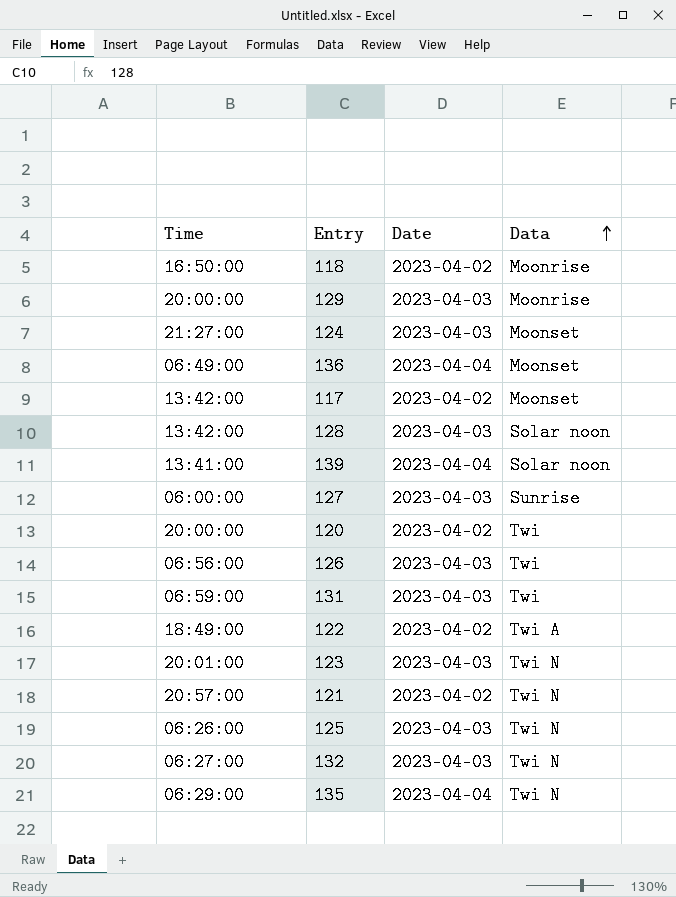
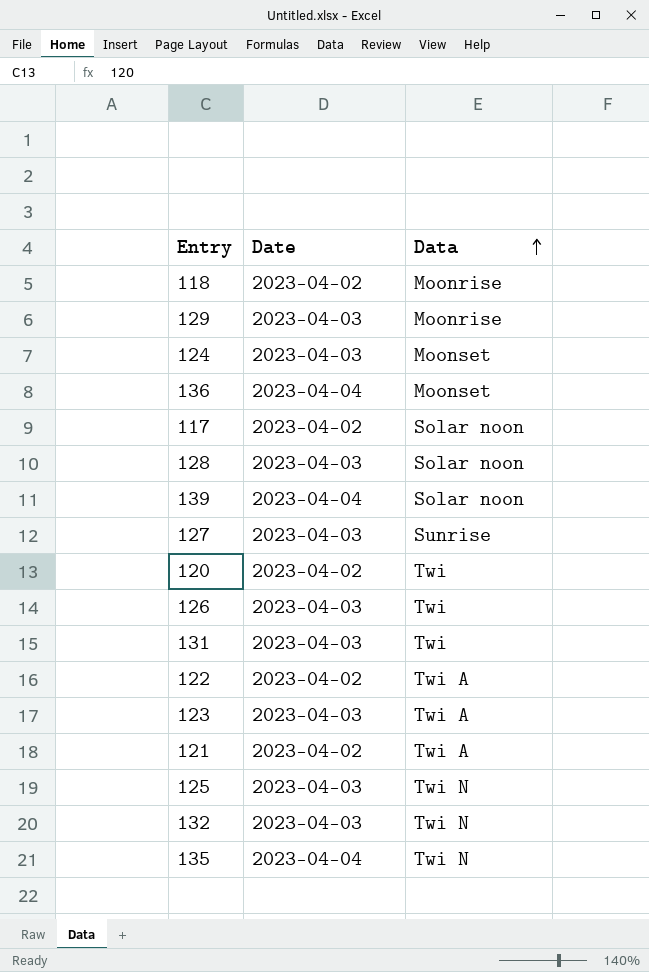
column Time | position: 1 -> none
117 | Data: Moonset -> Solar noon
123 | Data: Twi N -> Twi A
121 | Data: Twi N -> Twi A

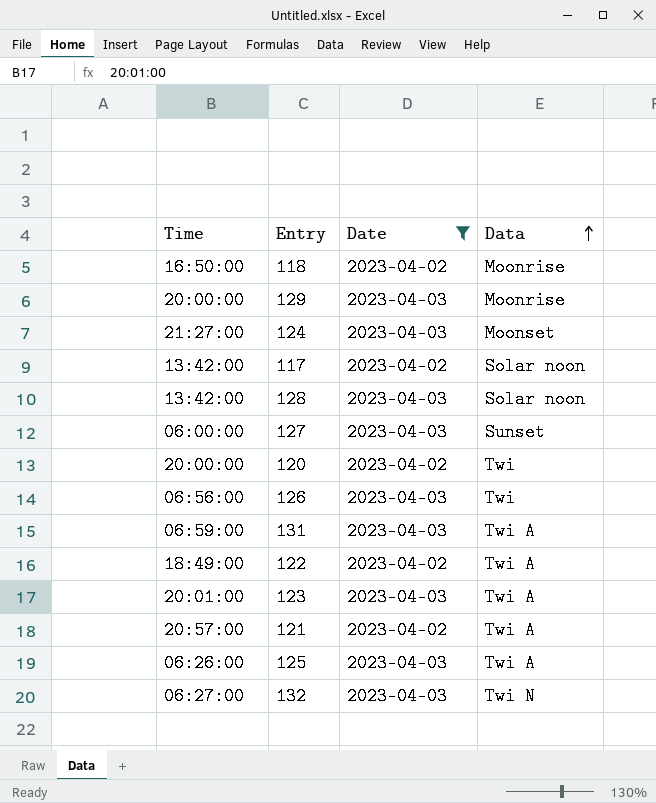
filter: none -> Date != 2023-04-04
column Time | position: none -> 1
127 | Data: Sunrise -> Sunset
131 | Data: Twi -> Twi A
125 | Data: Twi N -> Twi A

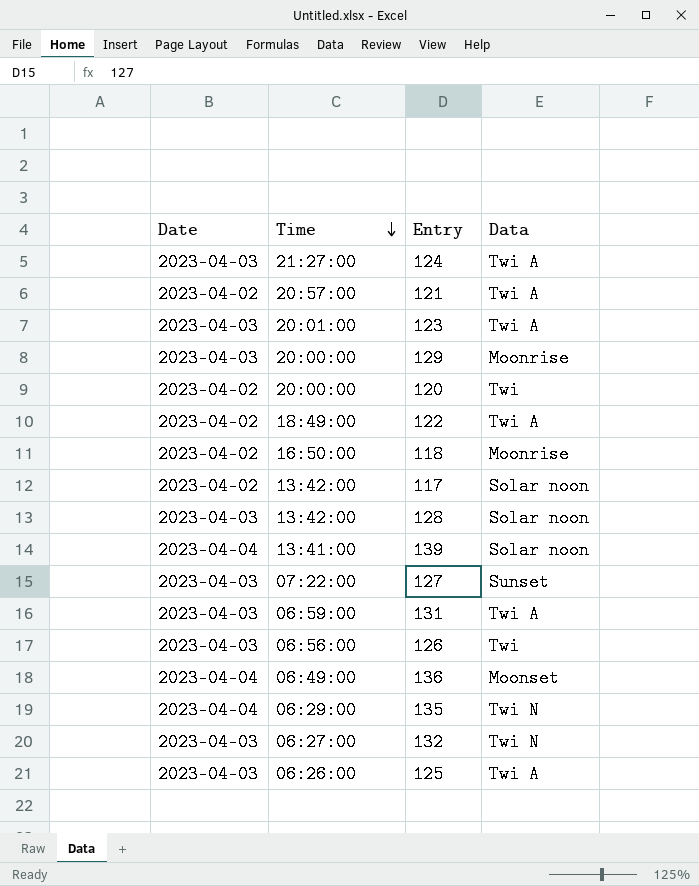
filter: Date != 2023-04-04 -> none
row order: Data ascending -> Time descending
column Date | position: 3 -> 1
124 | Data: Moonset -> Twi A
127 | Time: 06:00:00 -> 07:22:00

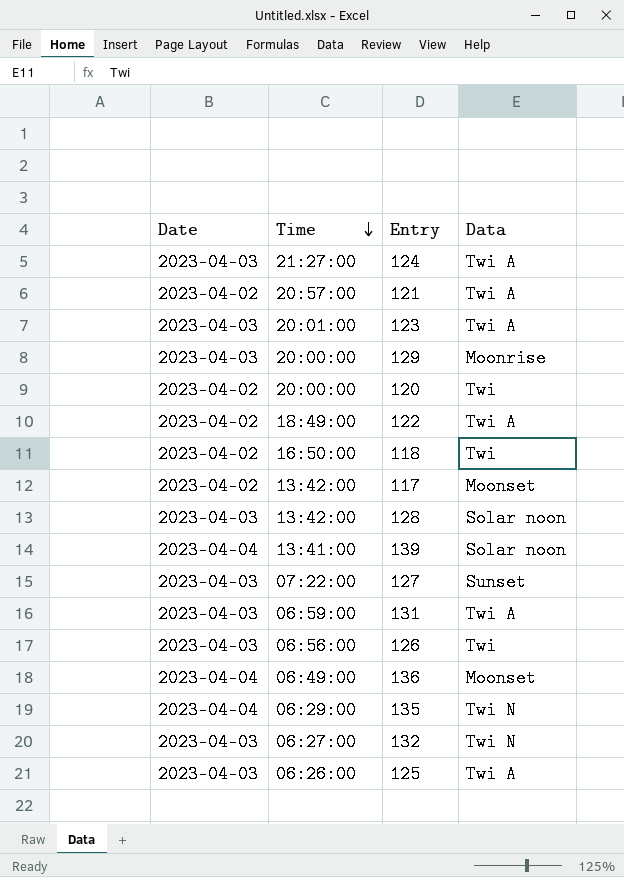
118 | Data: Moonrise -> Twi
117 | Data: Solar noon -> Moonset

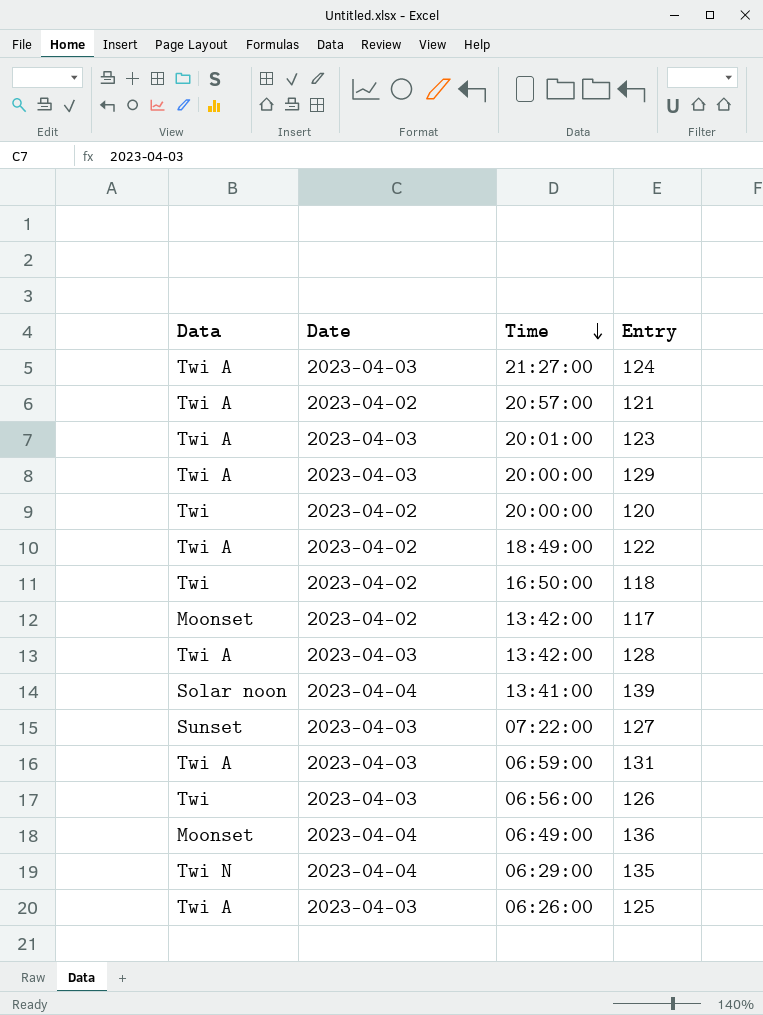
column Data | position: 4 -> 1
row 132: 2023-04-03 | 06:27:00 | Twi N -> none
129 | Data: Moonrise -> Twi A
128 | Data: Solar noon -> Twi A

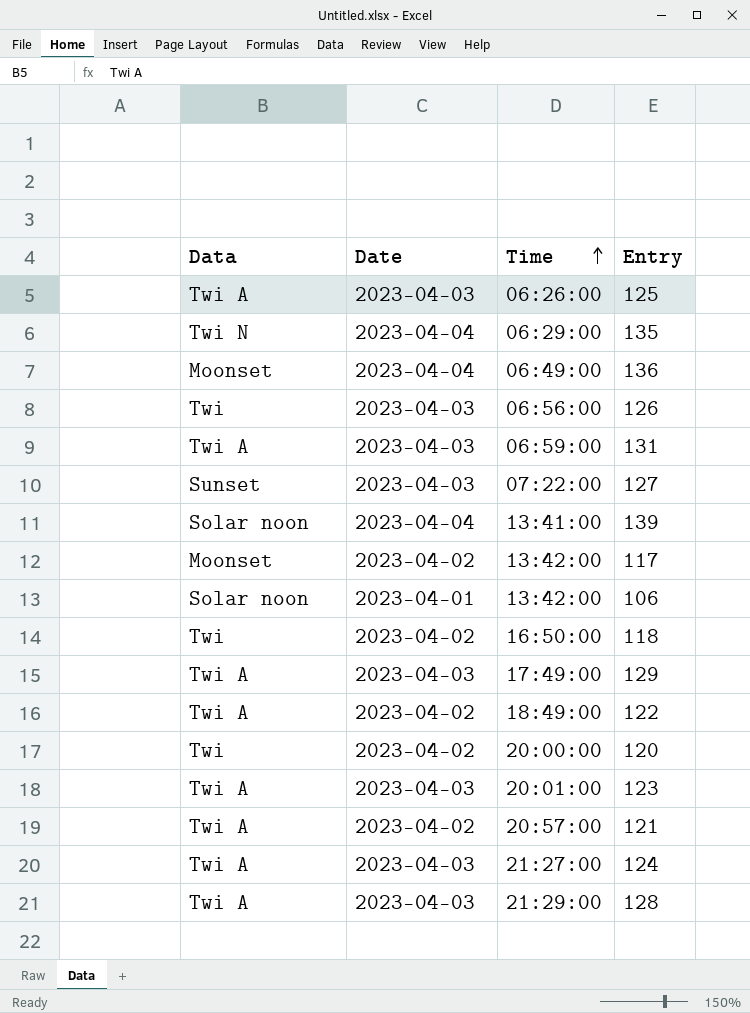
row order: Time descending -> Time ascending
row 106: none -> Solar noon | 2023-04-01 | 13:42:00
129 | Time: 20:00:00 -> 17:49:00
128 | Time: 13:42:00 -> 21:29:00

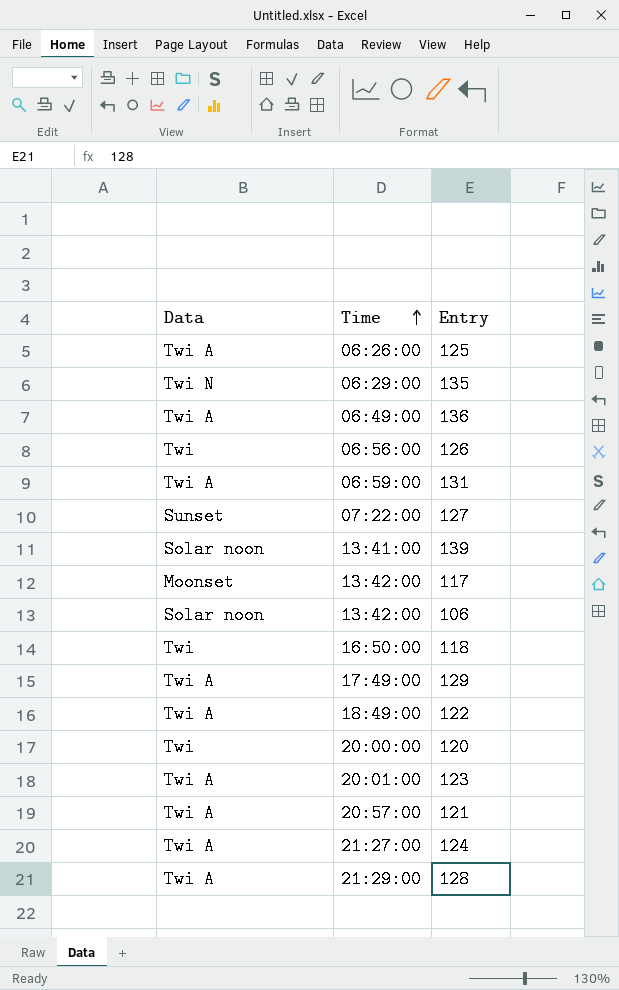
column Date | position: 2 -> none
136 | Data: Moonset -> Twi A

